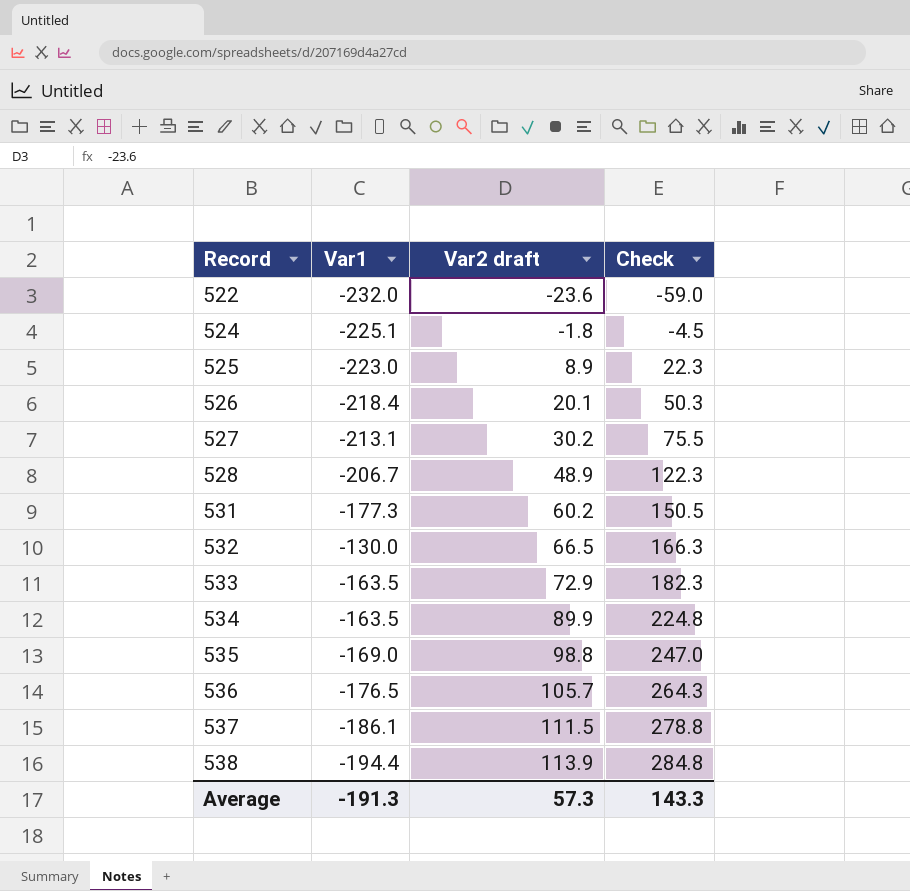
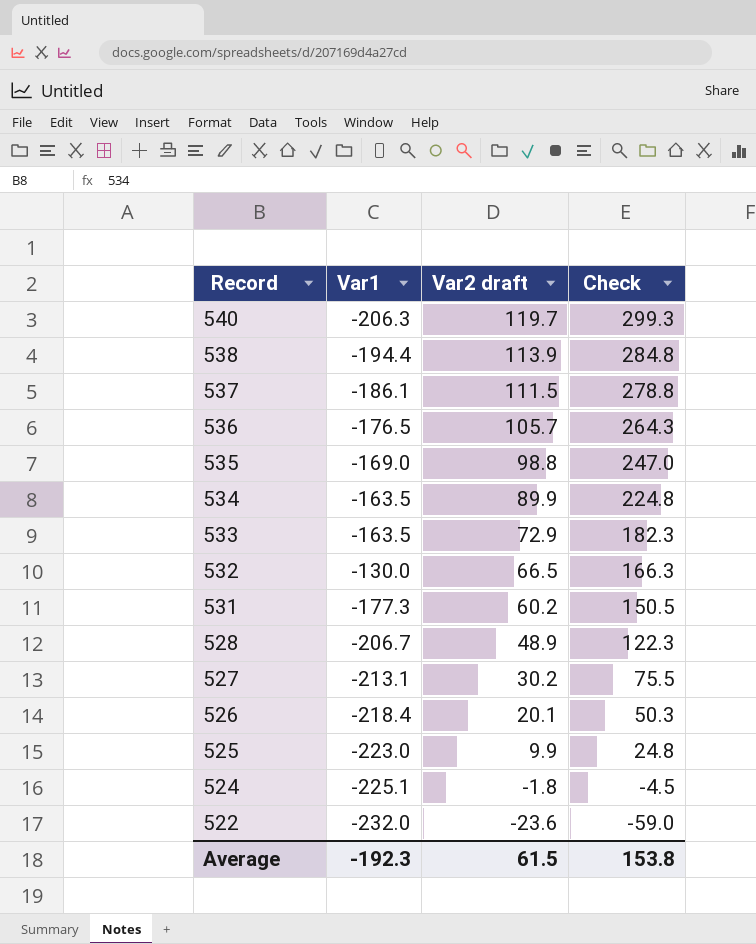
row order: Record ascending -> Record descending
row 540: none -> -206.3 | 119.7 | 299.3
525 | Var2 draft: 8.9 -> 9.9
525 | Check: 22.3 -> 24.8
Average | Var1: -191.3 -> -192.3
Average | Var2 draft: 57.3 -> 61.5
Average | Check: 143.3 -> 153.8

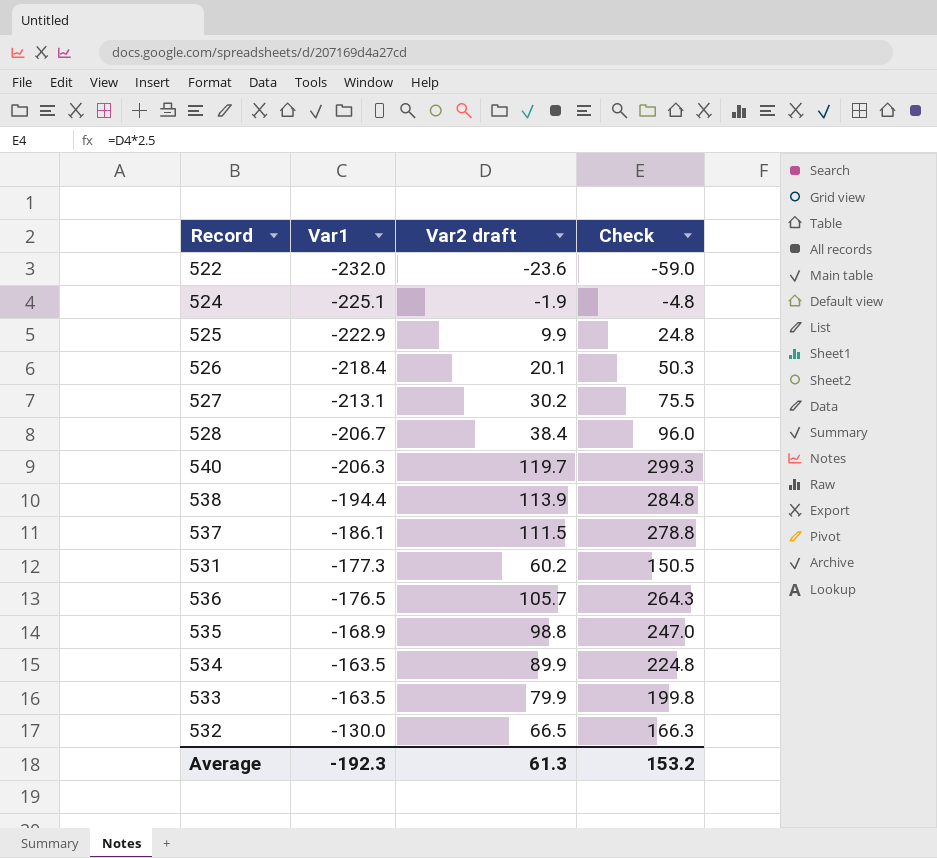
row order: Record descending -> Var1 ascending
524 | Var2 draft: -1.8 -> -1.9
524 | Check: -4.5 -> -4.8
525 | Var1: -223.0 -> -222.9
528 | Var2 draft: 48.9 -> 38.4
528 | Check: 122.3 -> 96.0
535 | Var1: -169.0 -> -168.9
533 | Var2 draft: 72.9 -> 79.9
533 | Check: 182.3 -> 199.8
Average | Var2 draft: 61.5 -> 61.3
Average | Check: 153.8 -> 153.2

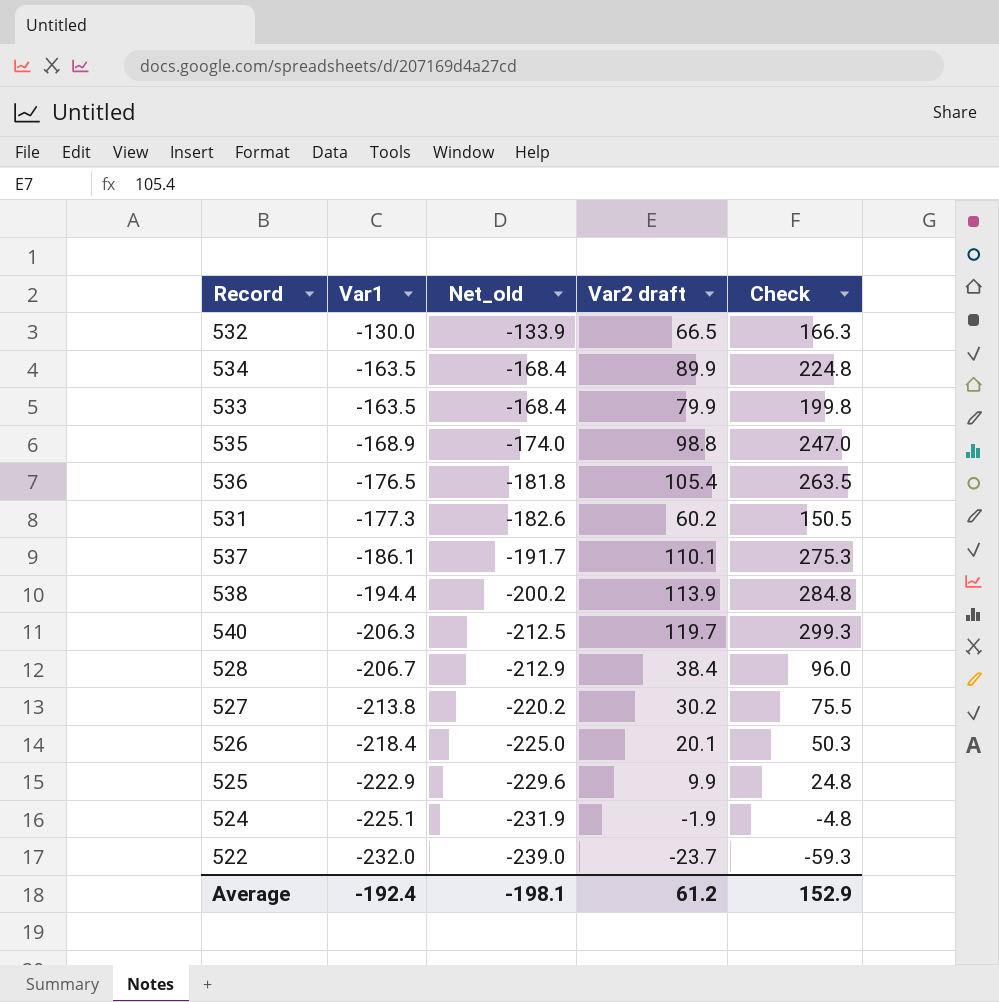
row order: Var1 ascending -> Var1 descending
column Net_old | formula: none -> [Var1] * 1.03
536 | Var2 draft: 105.7 -> 105.4
536 | Check: 264.3 -> 263.5
537 | Var2 draft: 111.5 -> 110.1
537 | Check: 278.8 -> 275.3
527 | Var1: -213.1 -> -213.8
522 | Var2 draft: -23.6 -> -23.7
522 | Check: -59.0 -> -59.3
Average | Var1: -192.3 -> -192.4
Average | Var2 draft: 61.3 -> 61.2
Average | Check: 153.2 -> 152.9

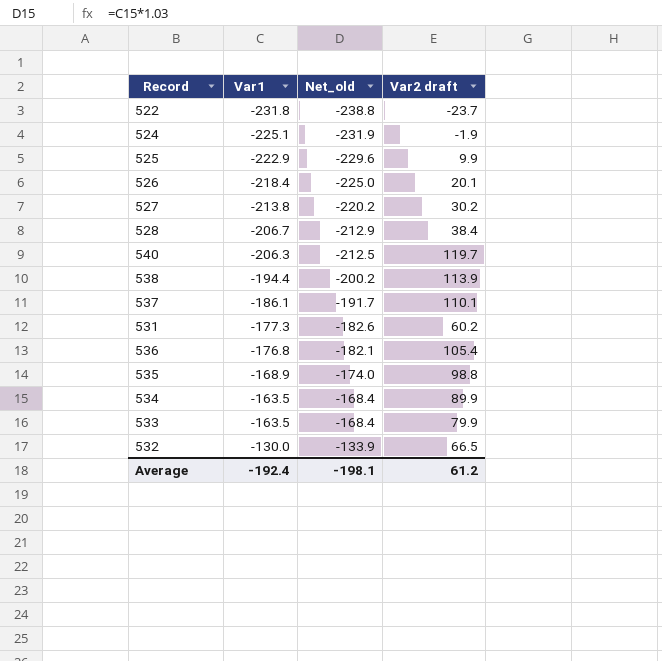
row order: Var1 descending -> Var1 ascending
column Check | formula: [Var2 draft] * 2.5 -> none
522 | Var1: -232.0 -> -231.8
522 | Net_old: -239.0 -> -238.8
536 | Var1: -176.5 -> -176.8
536 | Net_old: -181.8 -> -182.1

